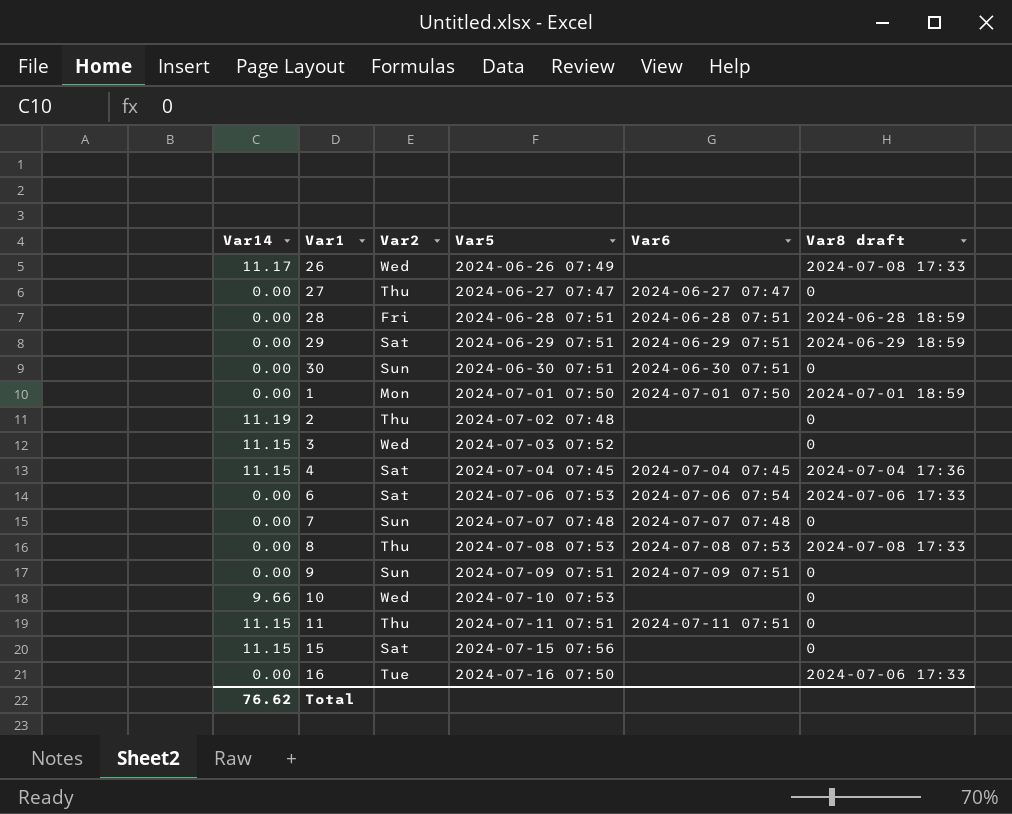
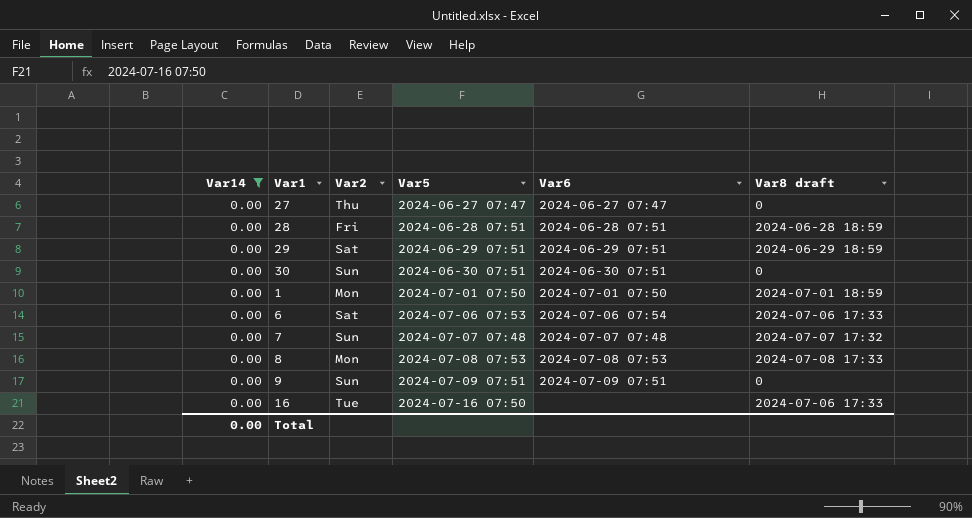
filter: none -> Var14 = 0.00
7 | Var8 draft: 0 -> 2024-07-07 17:32
8 | Var2: Thu -> Mon
Total | Var14: 76.62 -> 0.00

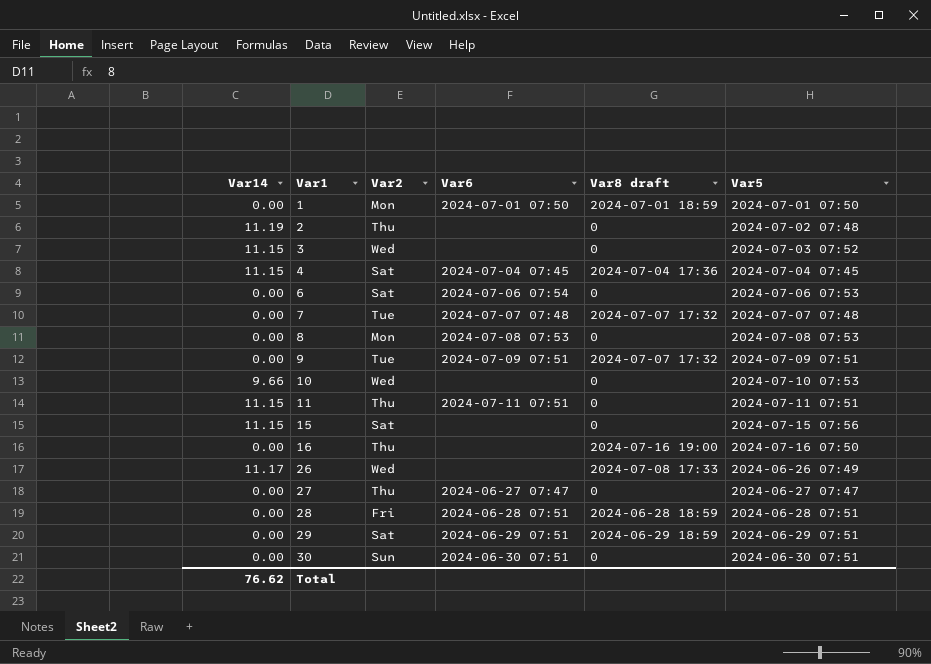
filter: Var14 = 0.00 -> none
row order: Var5 ascending -> Var1 ascending
column Var5 | position: 4 -> 6
6 | Var8 draft: 2024-07-06 17:33 -> 0
7 | Var2: Sun -> Tue
8 | Var8 draft: 2024-07-08 17:33 -> 0
9 | Var2: Sun -> Tue
9 | Var8 draft: 0 -> 2024-07-07 17:32
16 | Var2: Tue -> Thu
16 | Var8 draft: 2024-07-06 17:33 -> 2024-07-16 19:00
Total | Var14: 0.00 -> 76.62

